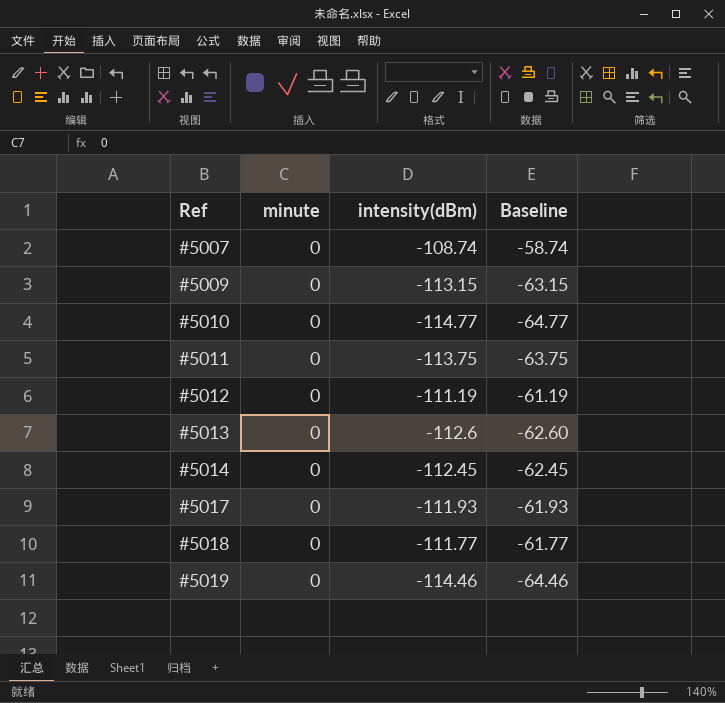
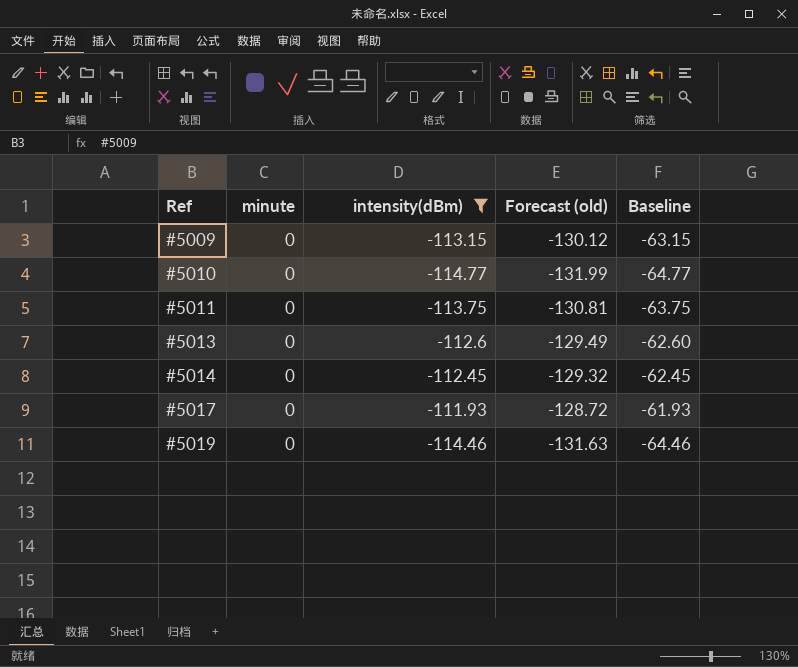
filter: none -> intensity(dBm) <= -111.93
column Forecast (old) | formula: none -> [intensity(dBm)] * 1.15

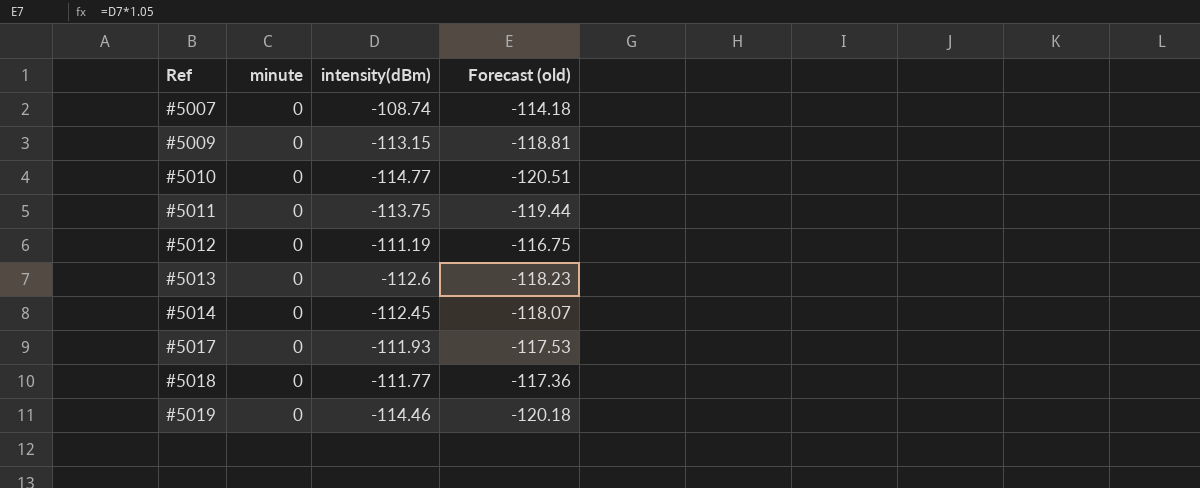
filter: intensity(dBm) <= -111.93 -> none
column Baseline | formula: [intensity(dBm)] + 50 -> none
column Forecast (old) | formula: [intensity(dBm)] * 1.15 -> [intensity(dBm)] * 1.05

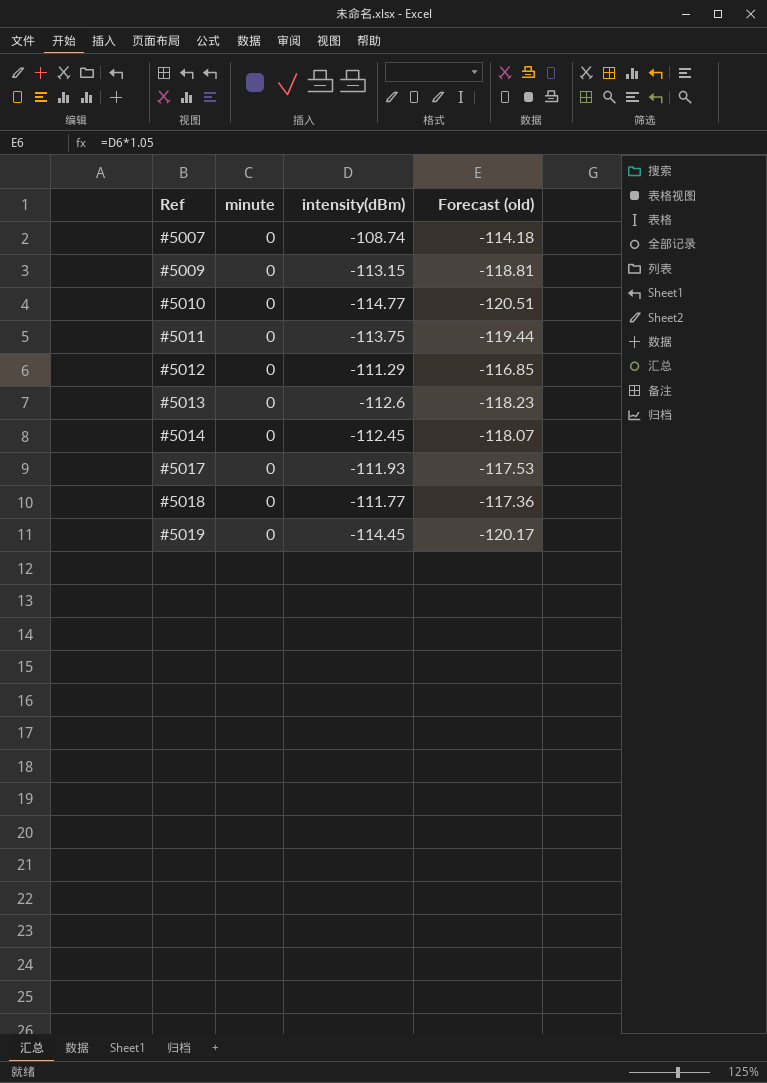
#5012 | intensity(dBm): -111.19 -> -111.29
#5012 | Forecast (old): -116.75 -> -116.85
#5019 | intensity(dBm): -114.46 -> -114.45
#5019 | Forecast (old): -120.18 -> -120.17

